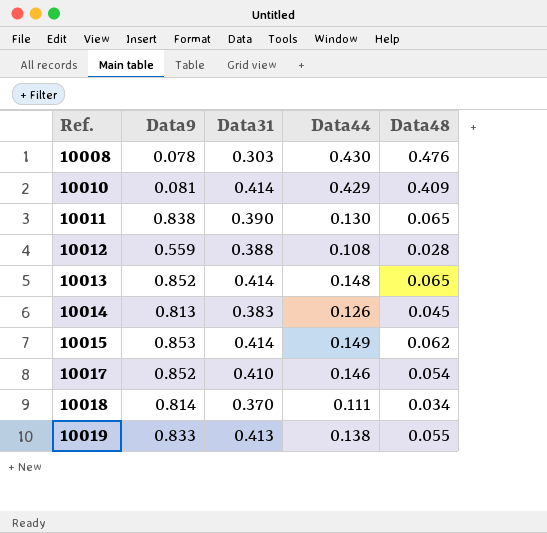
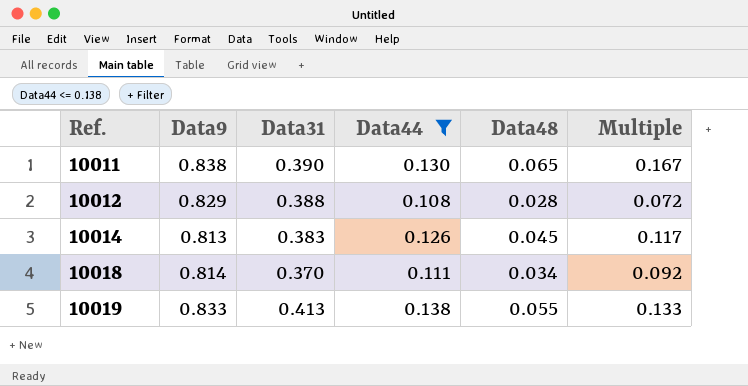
filter: none -> Data44 <= 0.138
column Multiple | formula: none -> [Data48] / [Data31]
10012 | Data9: 0.559 -> 0.829

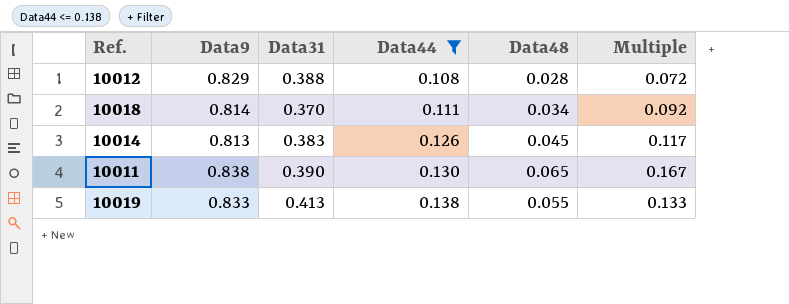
row order: Ref. ascending -> Data44 ascending

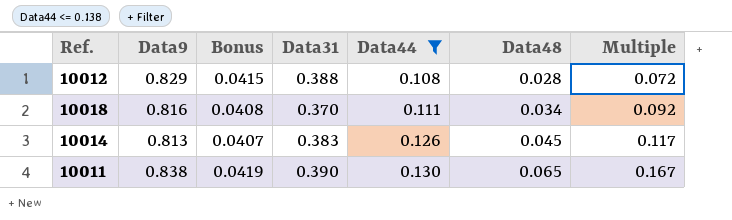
column Bonus | formula: none -> [Data9] * 0.05
row 10019: 0.833 | 0.413 | 0.138 | 0.055 | 0.133 -> none
10018 | Data9: 0.814 -> 0.816

